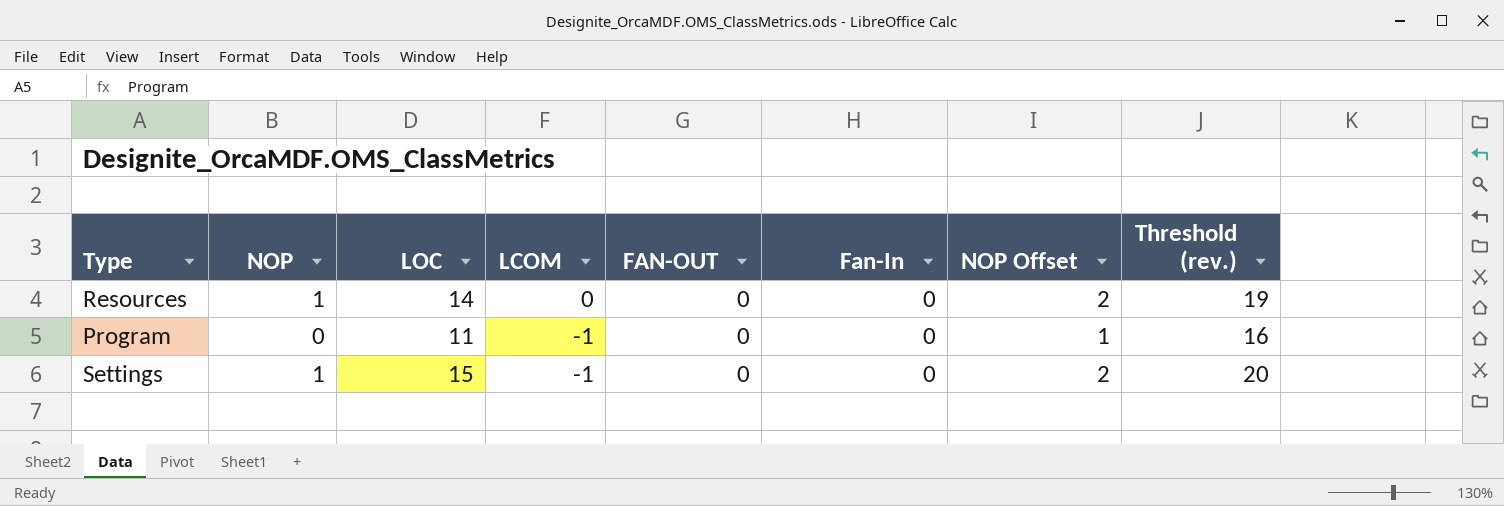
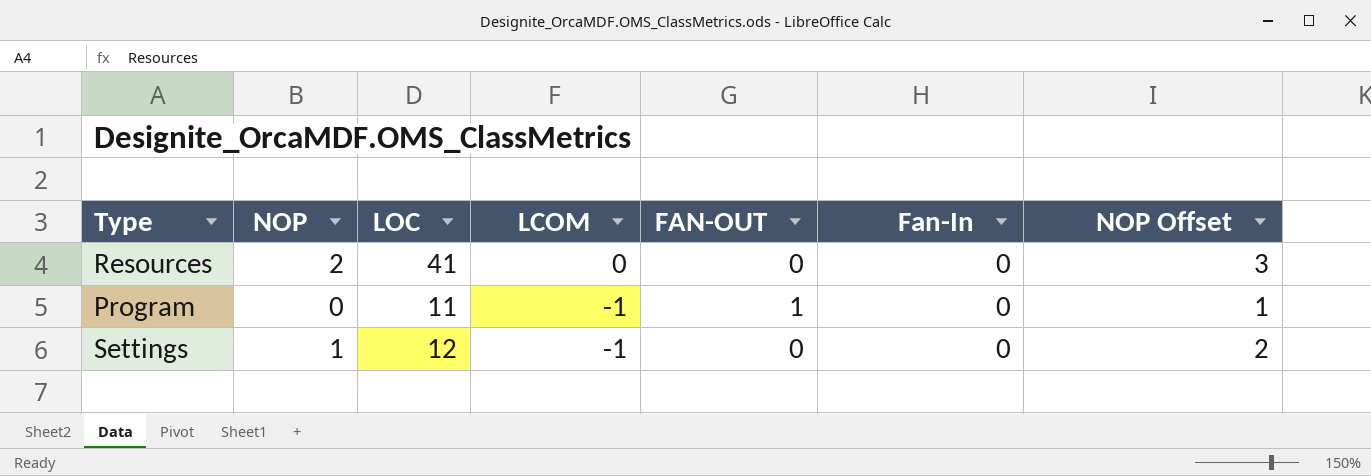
column Threshold (rev.) | formula: [LOC] + 5 -> none
Resources | NOP: 1 -> 2
Resources | LOC: 14 -> 41
Resources | NOP Offset: 2 -> 3
Program | FAN-OUT: 0 -> 1
Settings | LOC: 15 -> 12

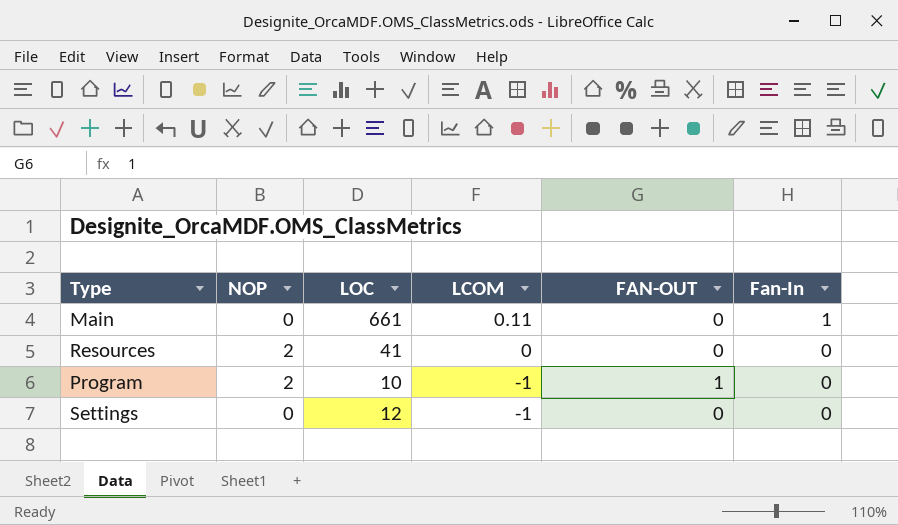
column NOP Offset | formula: [NOP] + 1 -> none
row Main: none -> 0 | 661 | 0.11 | 0 | 1
Program | NOP: 0 -> 2
Program | LOC: 11 -> 10
Settings | NOP: 1 -> 0

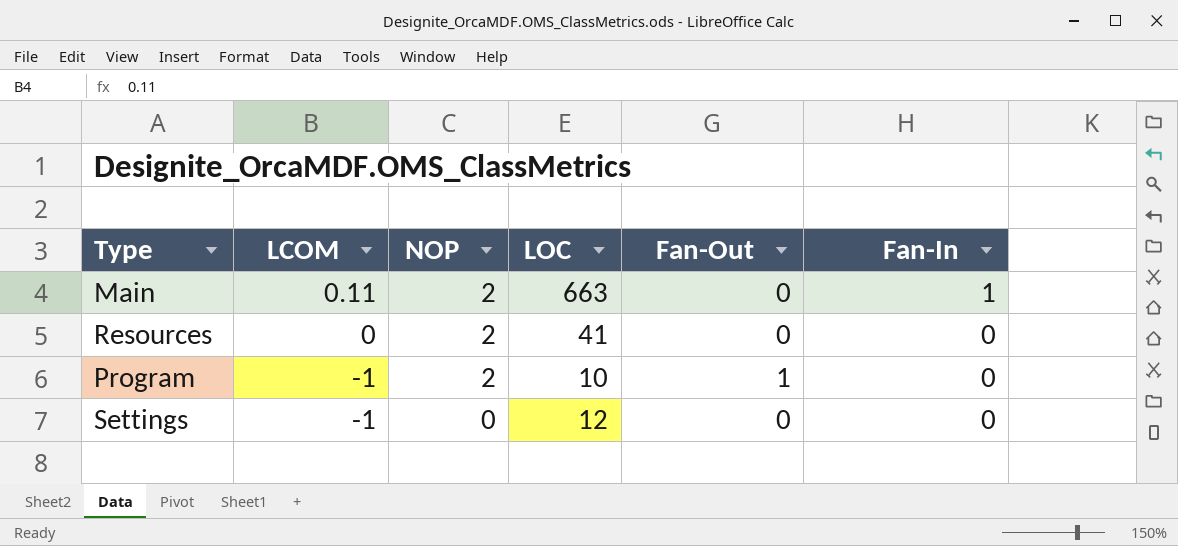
column LCOM | position: 4 -> 2
column name: FAN-OUT -> Fan-Out
Main | NOP: 0 -> 2
Main | LOC: 661 -> 663

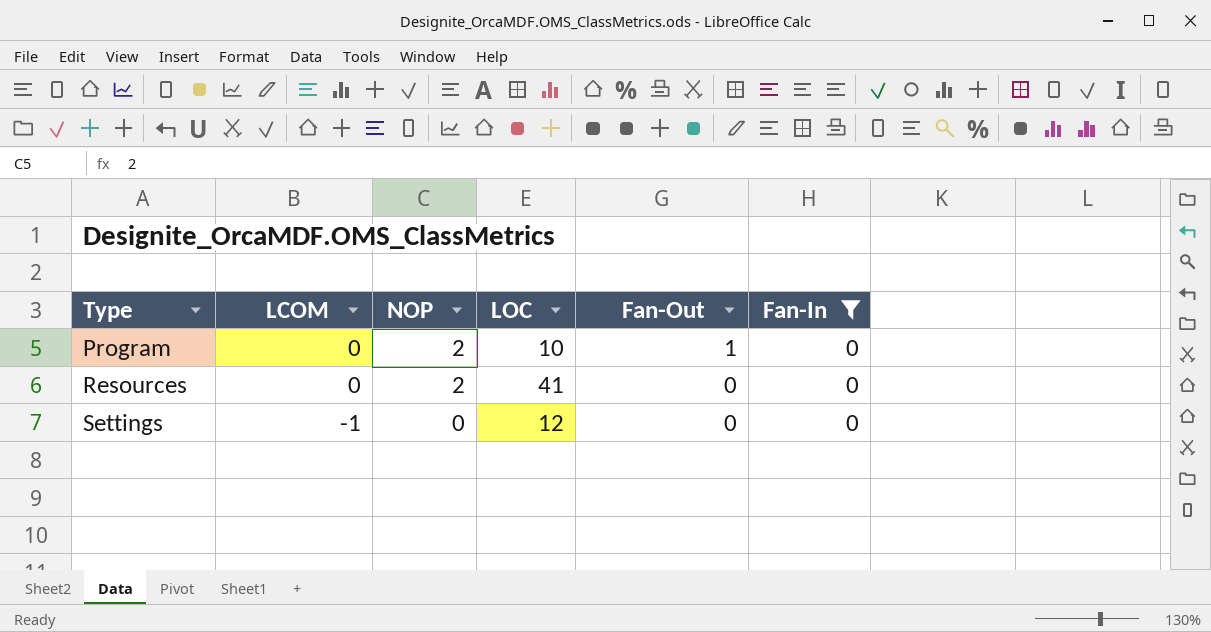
filter: none -> Fan-In = 0
row order: LCOM descending -> Type ascending
Program | LCOM: -1 -> 0

